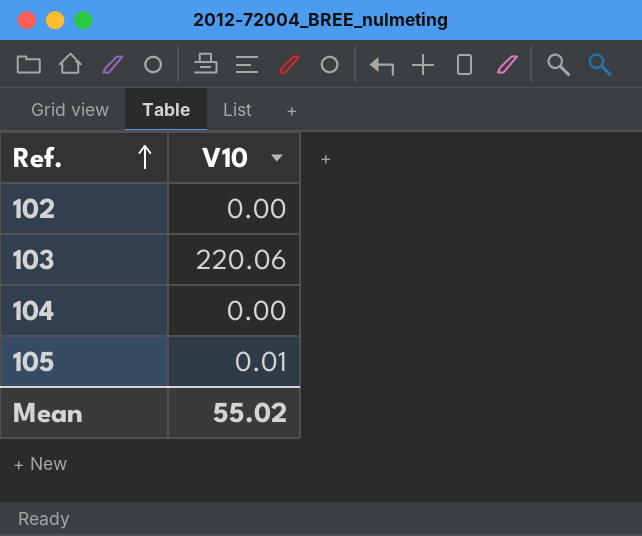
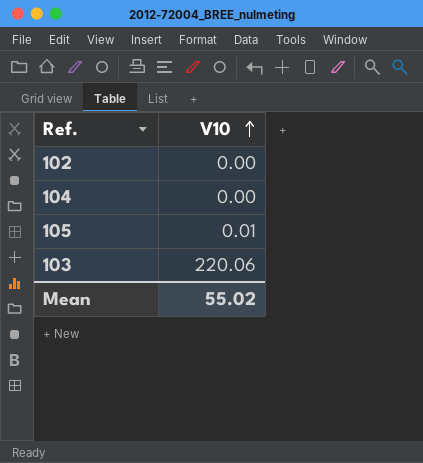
row order: Ref. ascending -> V10 ascending

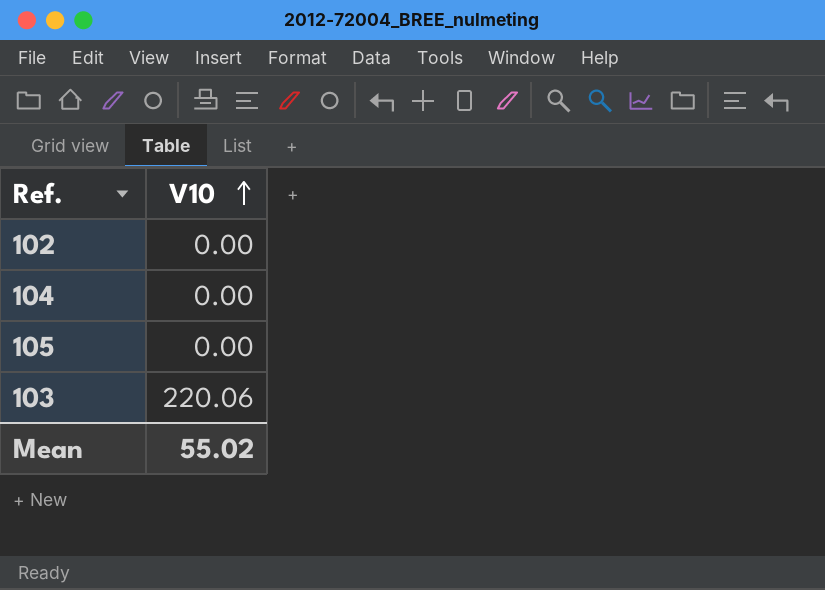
105 | V10: 0.01 -> 0.00

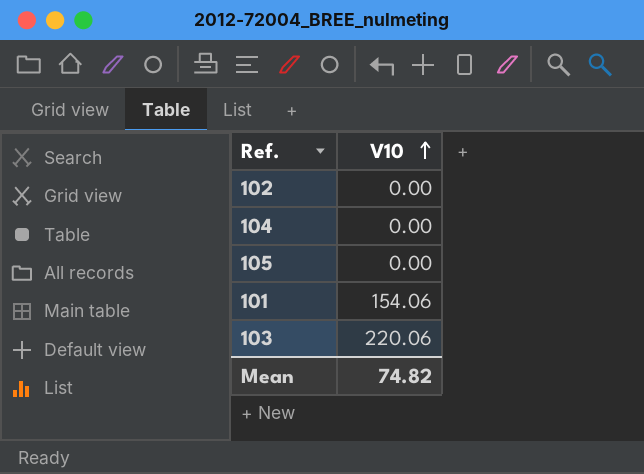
row 101: none -> 154.06
Mean | V10: 55.02 -> 74.82

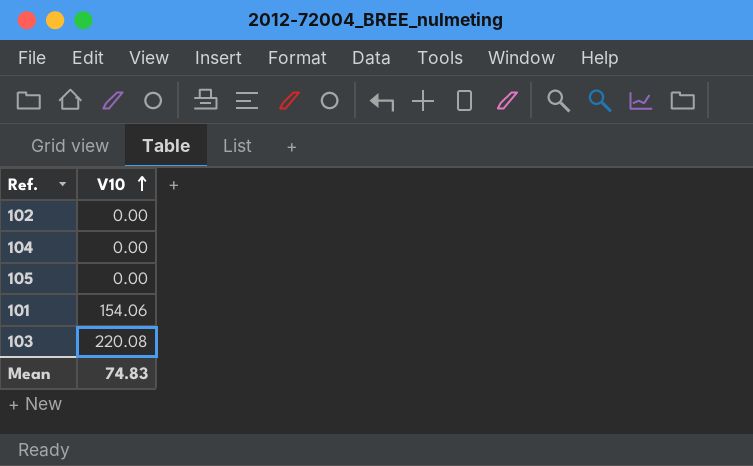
103 | V10: 220.06 -> 220.08
Mean | V10: 74.82 -> 74.83

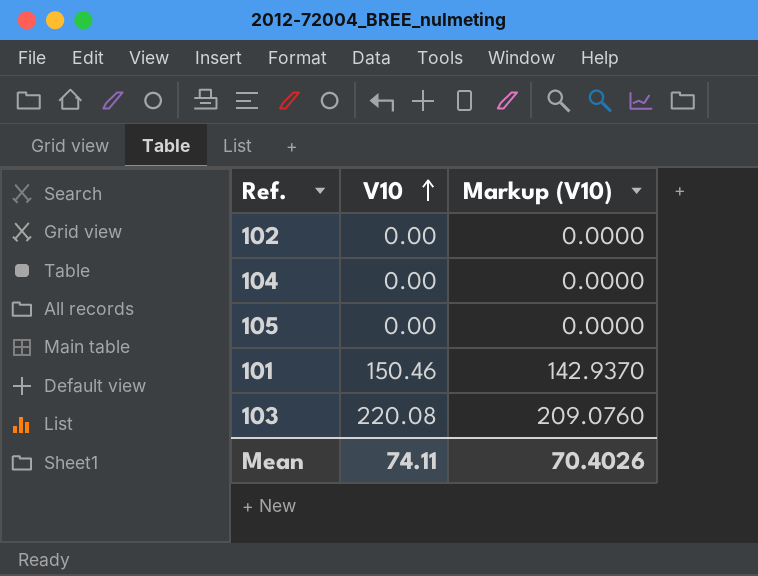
column Markup (V10) | formula: none -> [V10] * 0.95
101 | V10: 154.06 -> 150.46
Mean | V10: 74.83 -> 74.11

